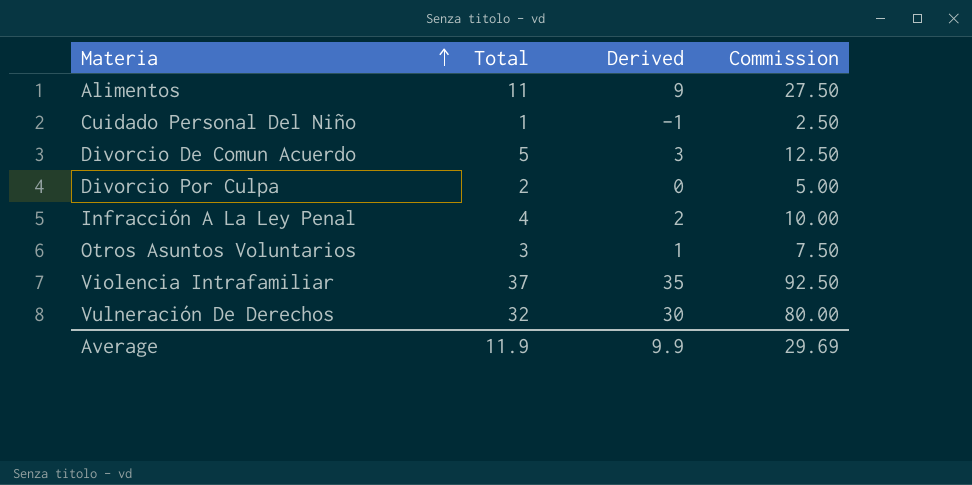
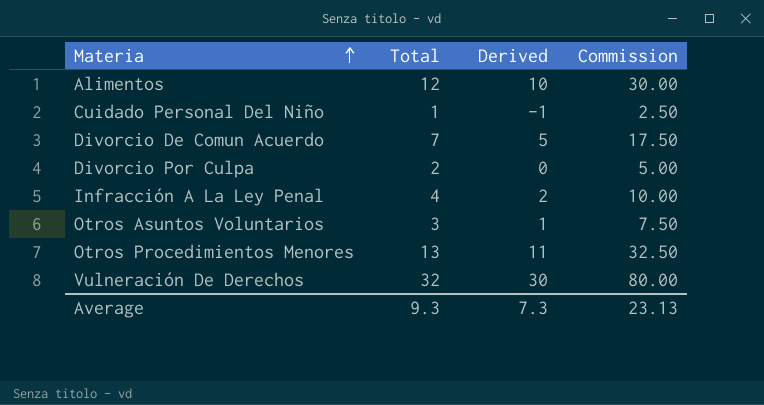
row Violencia Intrafamiliar: 37 | 35 | 92.50 -> none
Alimentos | Total: 11 -> 12
Alimentos | Derived: 9 -> 10
Alimentos | Commission: 27.50 -> 30.00
Divorcio De Comun Acuerdo | Total: 5 -> 7
Divorcio De Comun Acuerdo | Derived: 3 -> 5
Divorcio De Comun Acuerdo | Commission: 12.50 -> 17.50
row Otros Procedimientos Menores: none -> 13 | 11 | 32.50
Average | Total: 11.9 -> 9.3
Average | Derived: 9.9 -> 7.3
Average | Commission: 29.69 -> 23.13

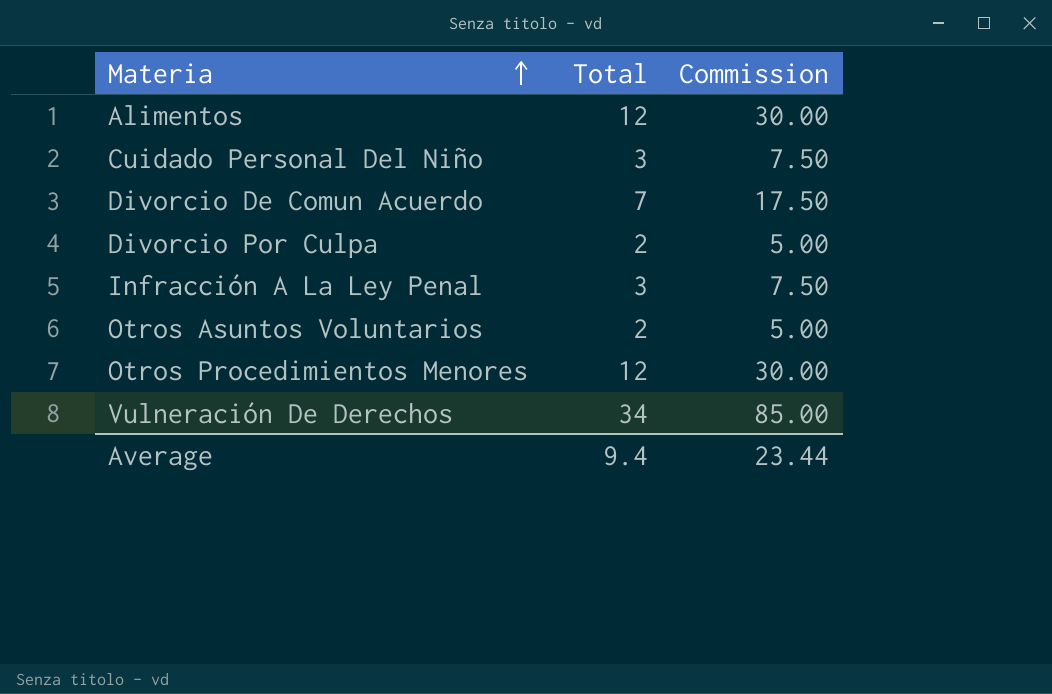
column Derived | formula: [Total] - 2 -> none
Cuidado Personal Del Niño | Total: 1 -> 3
Cuidado Personal Del Niño | Commission: 2.50 -> 7.50
Infracción A La Ley Penal | Total: 4 -> 3
Infracción A La Ley Penal | Commission: 10.00 -> 7.50
Otros Asuntos Voluntarios | Total: 3 -> 2
Otros Asuntos Voluntarios | Commission: 7.50 -> 5.00
Otros Procedimientos Menores | Total: 13 -> 12
Otros Procedimientos Menores | Commission: 32.50 -> 30.00
Vulneración De Derechos | Total: 32 -> 34
Vulneración De Derechos | Commission: 80.00 -> 85.00
Average | Total: 9.3 -> 9.4
Average | Commission: 23.13 -> 23.44

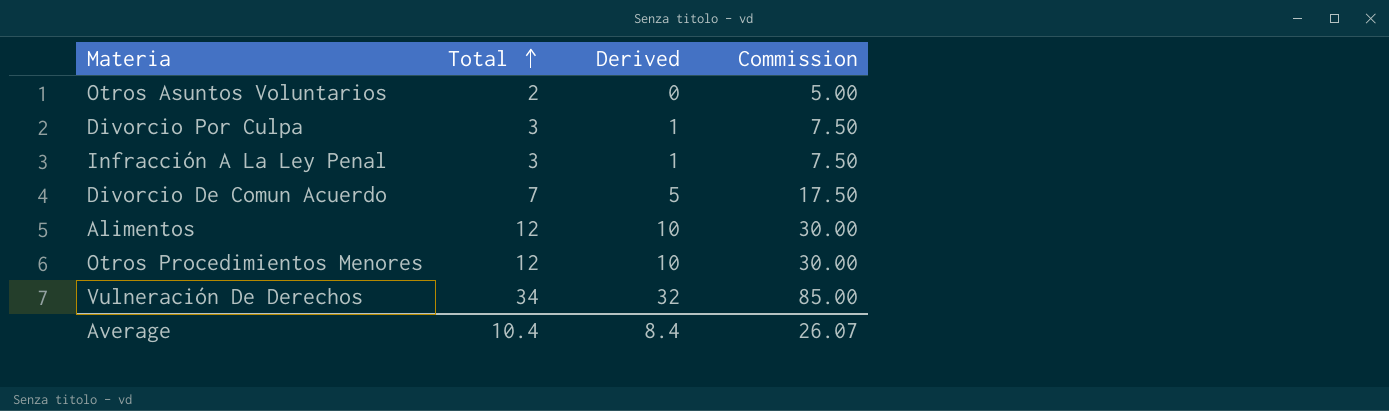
row order: Materia ascending -> Total ascending
column Derived | formula: none -> [Total] - 2
row Cuidado Personal Del Niño: 3 | 7.50 -> none
Divorcio Por Culpa | Total: 2 -> 3
Divorcio Por Culpa | Commission: 5.00 -> 7.50
Average | Total: 9.4 -> 10.4
Average | Commission: 23.44 -> 26.07

